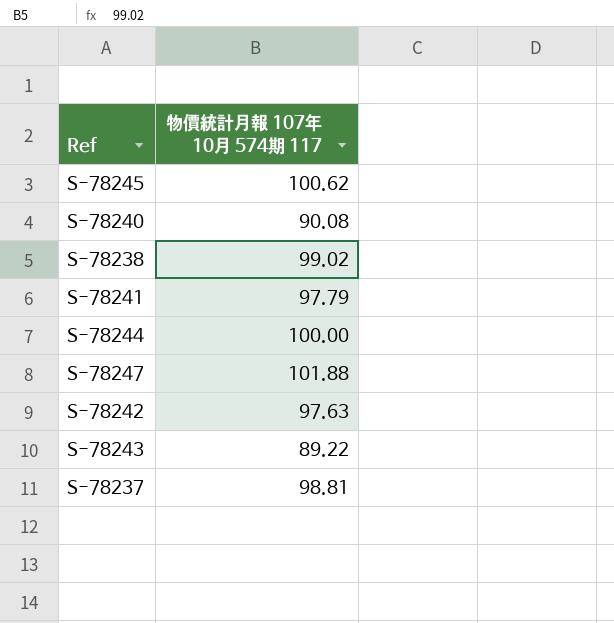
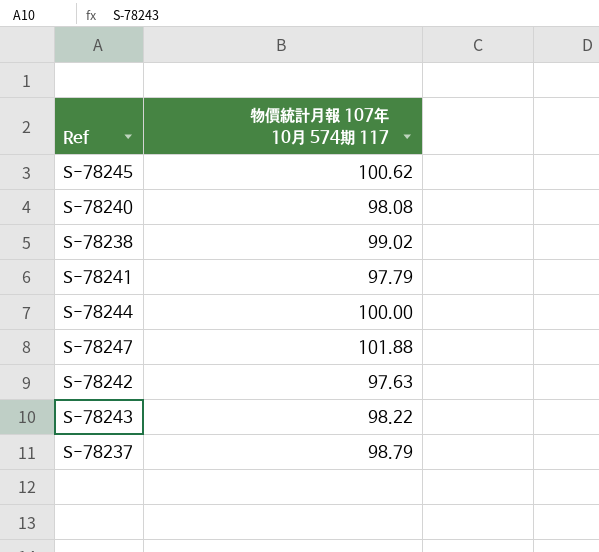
S-78240 | 物價統計月報 107年 10月 574期 117: 90.08 -> 98.08
S-78243 | 物價統計月報 107年 10月 574期 117: 89.22 -> 98.22
S-78237 | 物價統計月報 107年 10月 574期 117: 98.81 -> 98.79

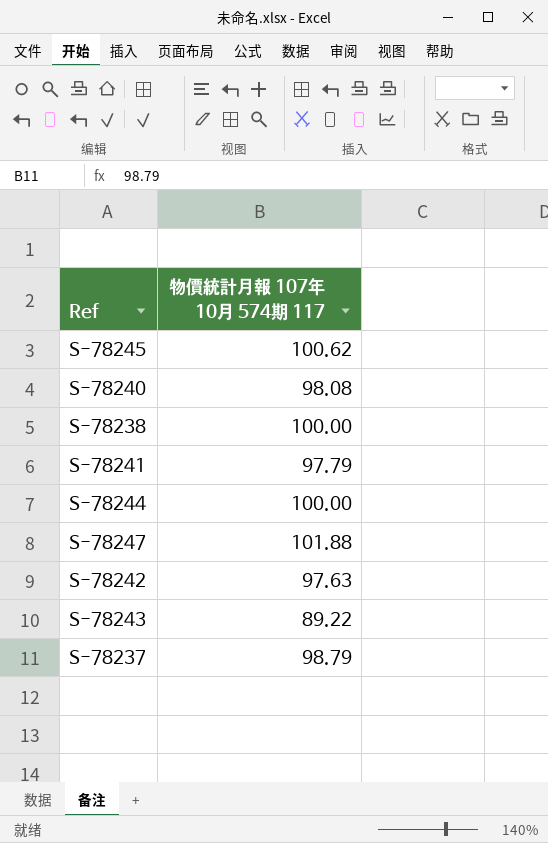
S-78238 | 物價統計月報 107年 10月 574期 117: 99.02 -> 100.00
S-78243 | 物價統計月報 107年 10月 574期 117: 98.22 -> 89.22

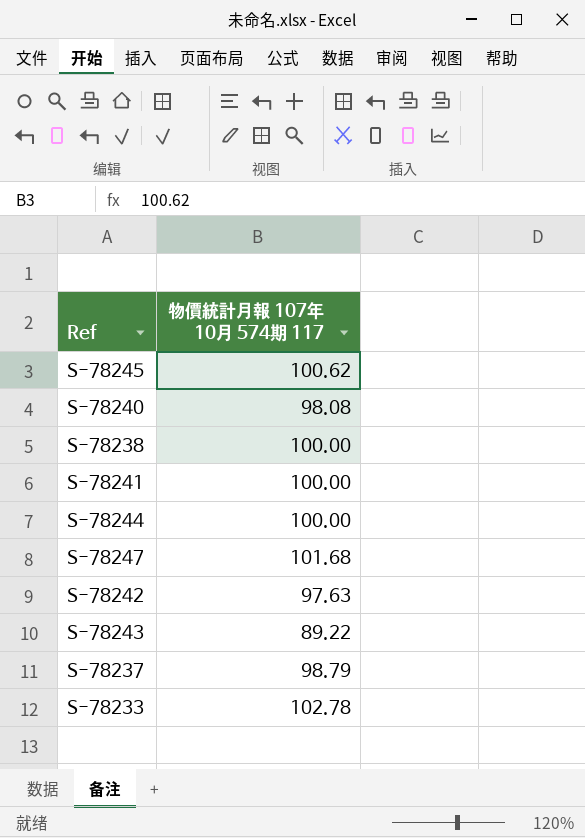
S-78241 | 物價統計月報 107年 10月 574期 117: 97.79 -> 100.00
S-78247 | 物價統計月報 107年 10月 574期 117: 101.88 -> 101.68
row S-78233: none -> 102.78

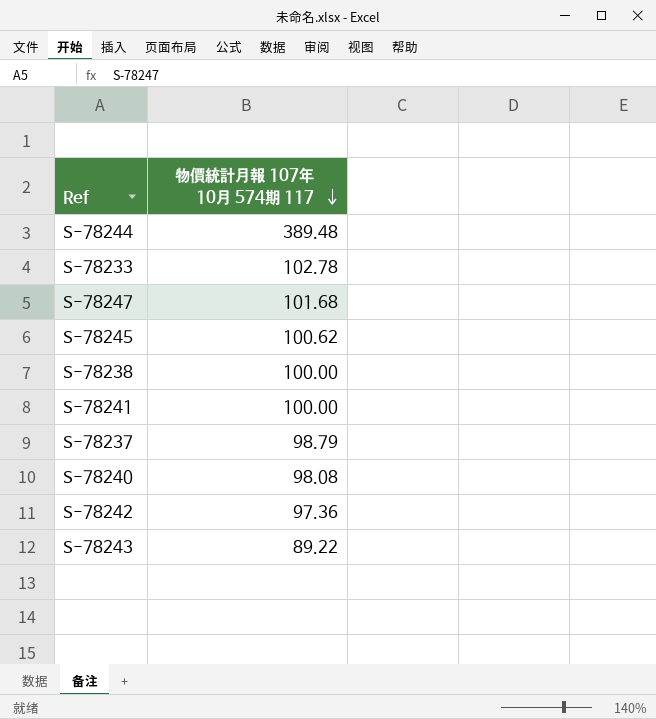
row order: none -> 物價統計月報 107年 10月 574期 117 descending
S-78244 | 物價統計月報 107年 10月 574期 117: 100.00 -> 389.48
S-78242 | 物價統計月報 107年 10月 574期 117: 97.63 -> 97.36

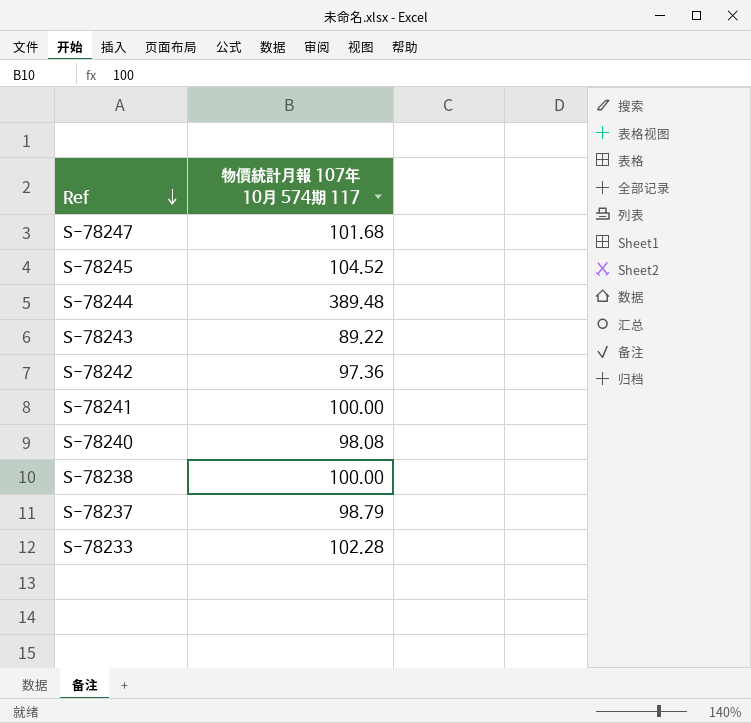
row order: 物價統計月報 107年 10月 574期 117 descending -> Ref descending
S-78245 | 物價統計月報 107年 10月 574期 117: 100.62 -> 104.52
S-78233 | 物價統計月報 107年 10月 574期 117: 102.78 -> 102.28

